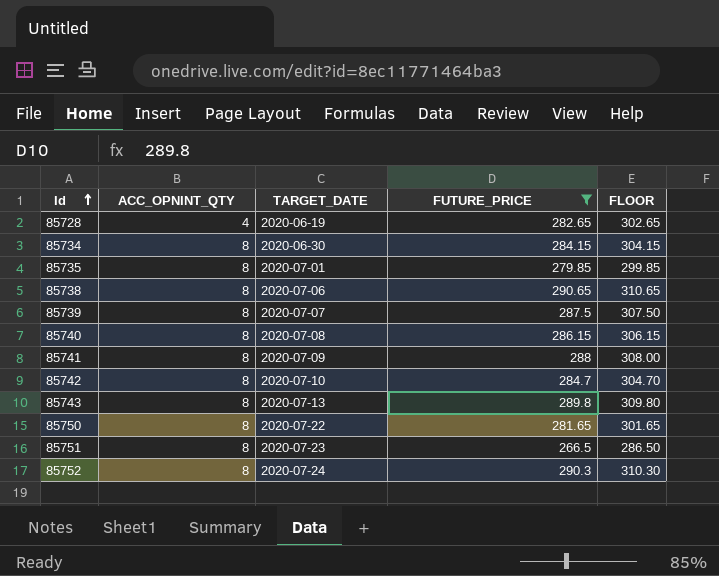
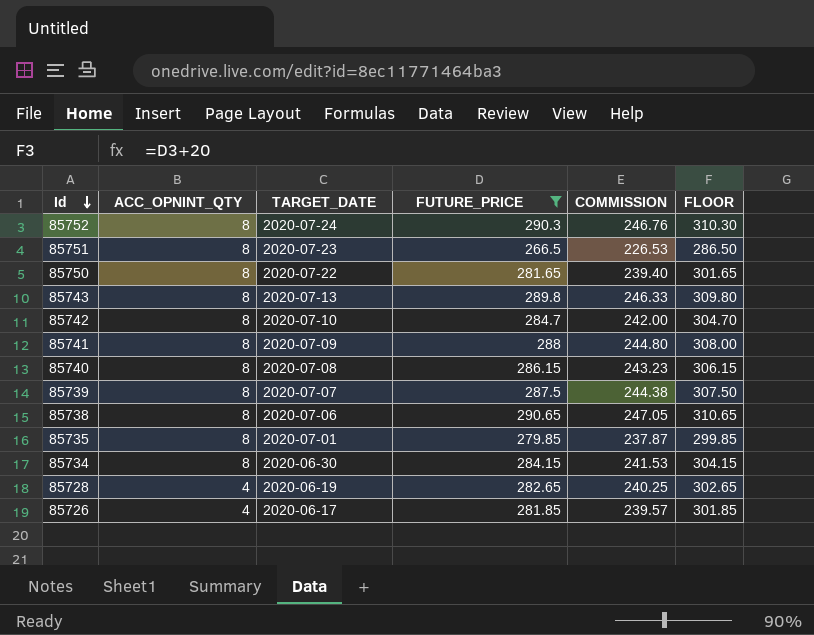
row order: Id ascending -> Id descending
column COMMISSION | formula: none -> [FUTURE_PRICE] * 0.85
row 85726: none -> 4 | 2020-06-17 | 281.85 | 239.57 | 301.85

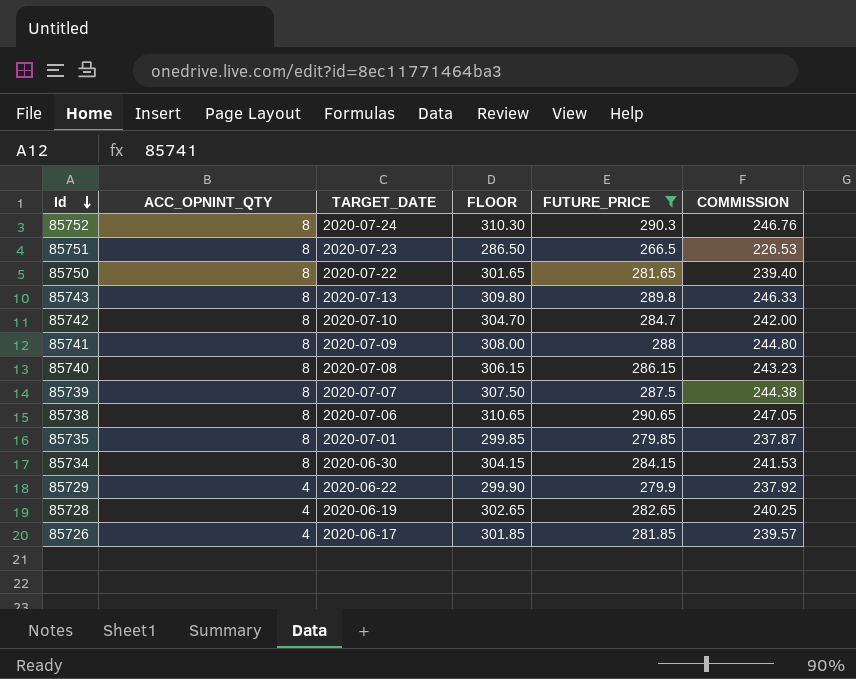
column FLOOR | position: 6 -> 4
row 85729: none -> 4 | 2020-06-22 | 299.90 | 279.9 | 237.92

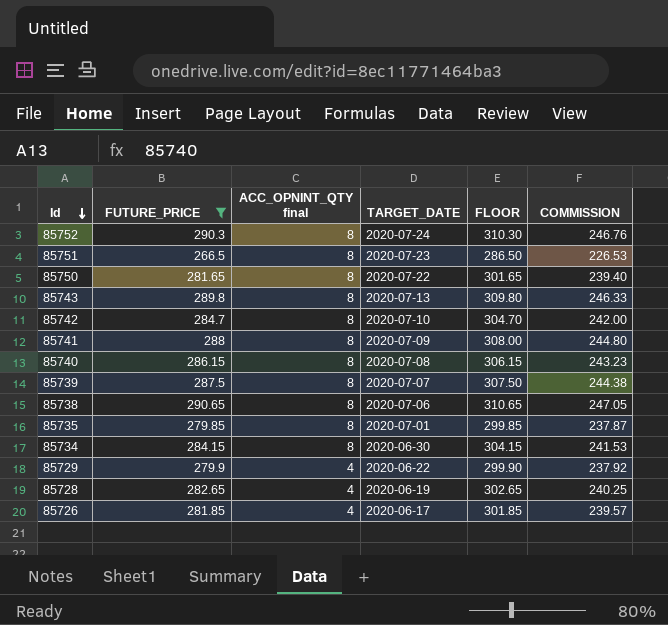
column FUTURE_PRICE | position: 5 -> 2
column name: ACC_OPNINT_QTY -> ACC_OPNINT_QTY final

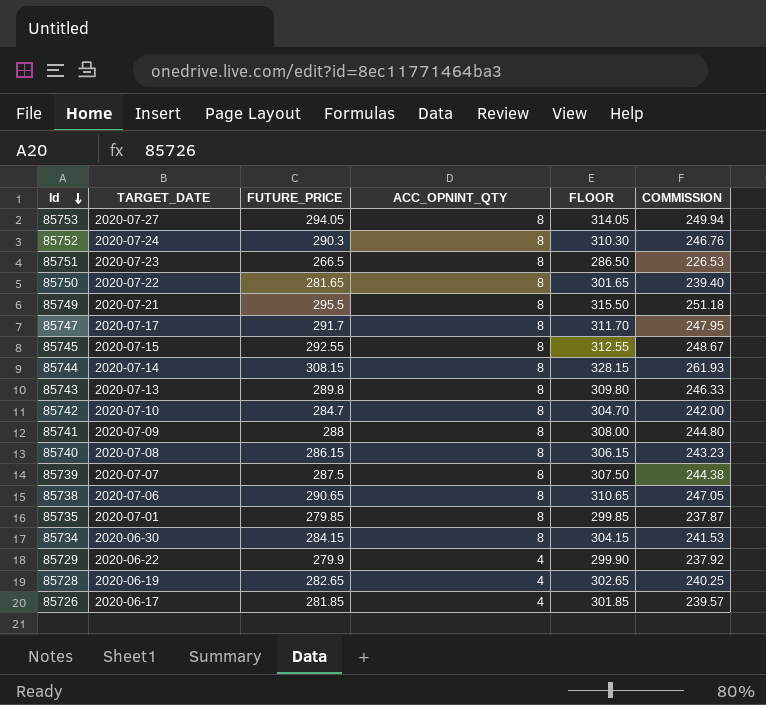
filter: FUTURE_PRICE <= 290.65 -> none
column TARGET_DATE | position: 4 -> 2
column name: ACC_OPNINT_QTY final -> ACC_OPNINT_QTY

